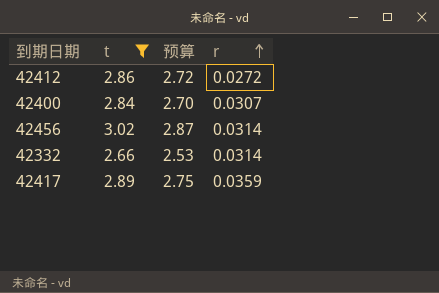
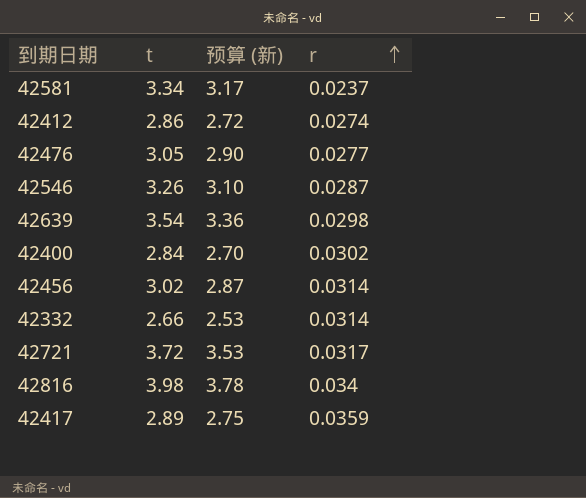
filter: t <= 3.02 -> none
column name: 预算 -> 预算 (新)
42412 | r: 0.0272 -> 0.0274
42400 | r: 0.0307 -> 0.0302

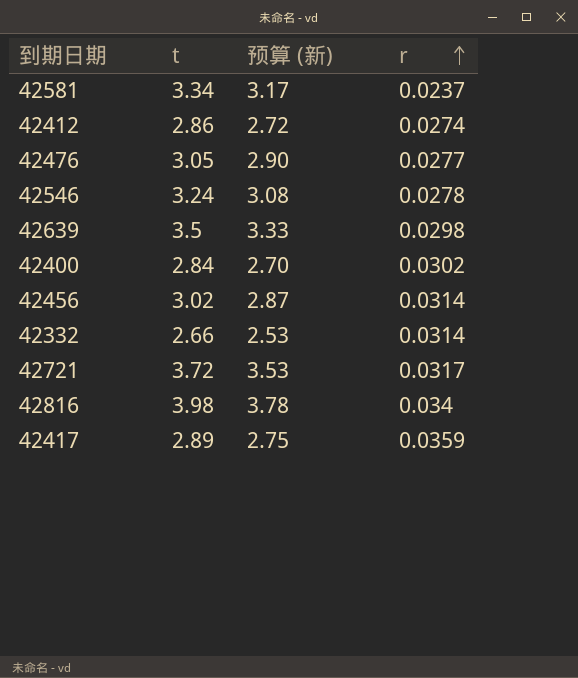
42546 | t: 3.26 -> 3.24
42546 | 预算 (新): 3.10 -> 3.08
42546 | r: 0.0287 -> 0.0278
42639 | t: 3.54 -> 3.5
42639 | 预算 (新): 3.36 -> 3.33

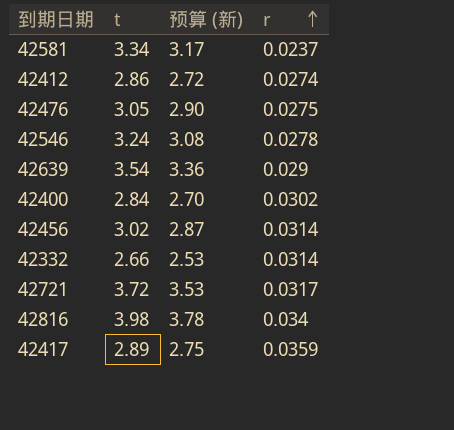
42476 | r: 0.0277 -> 0.0275
42639 | t: 3.5 -> 3.54
42639 | 预算 (新): 3.33 -> 3.36
42639 | r: 0.0298 -> 0.029

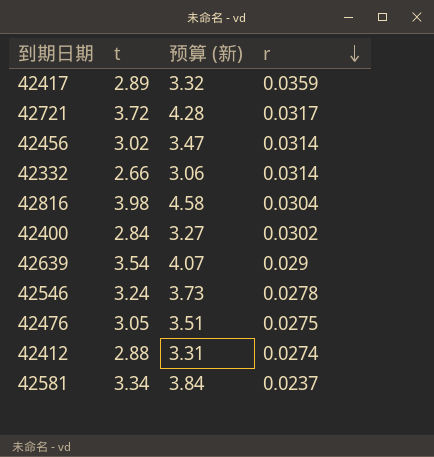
row order: r ascending -> r descending
column 预算 (新) | formula: [t] * 0.95 -> [t] * 1.15
42816 | r: 0.034 -> 0.0304
42412 | t: 2.86 -> 2.88

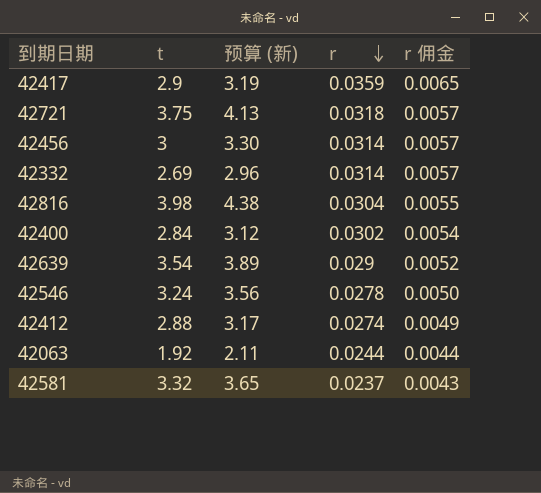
column 预算 (新) | formula: [t] * 1.15 -> [t] * 1.1
column r 佣金 | formula: none -> [r] * 0.18
row 42476: 3.05 | 3.51 | 0.0275 -> none
42417 | t: 2.89 -> 2.9
42721 | t: 3.72 -> 3.75
42721 | r: 0.0317 -> 0.0318
42456 | t: 3.02 -> 3
42332 | t: 2.66 -> 2.69
row 42063: none -> 1.92 | 2.11 | 0.0244 | 0.0044
42581 | t: 3.34 -> 3.32

